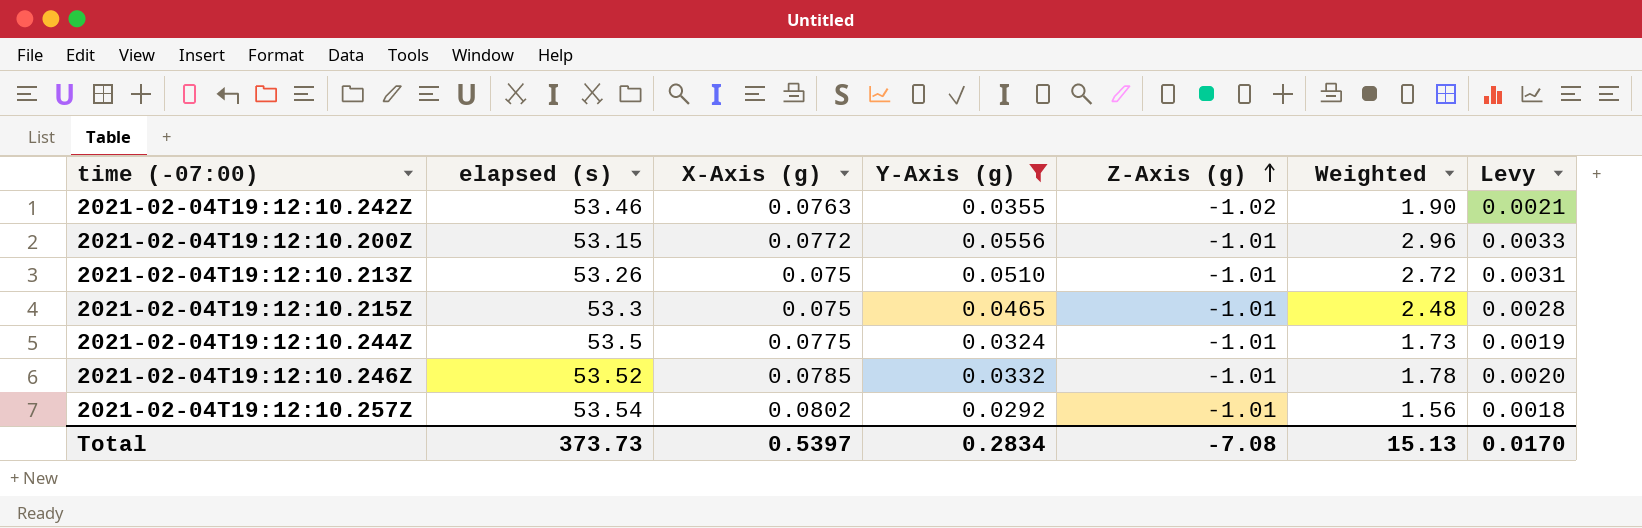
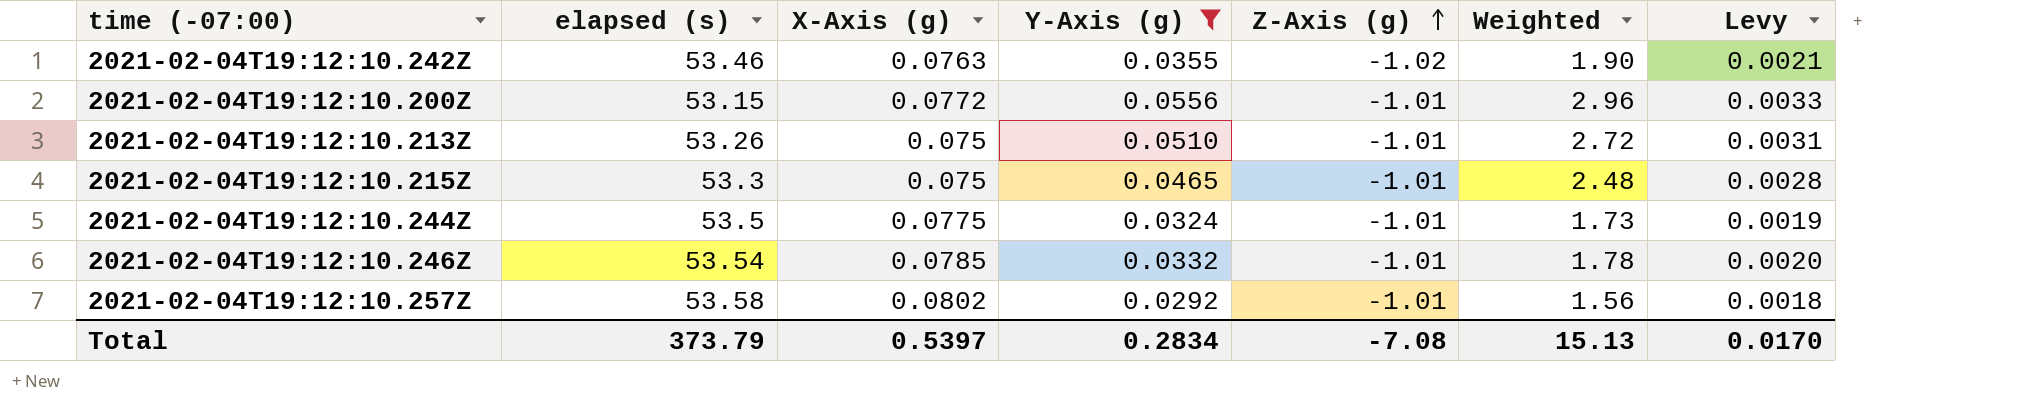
2021-02-04T19:12:10.246Z | elapsed (s): 53.52 -> 53.54
2021-02-04T19:12:10.257Z | elapsed (s): 53.54 -> 53.58
Total | elapsed (s): 373.73 -> 373.79

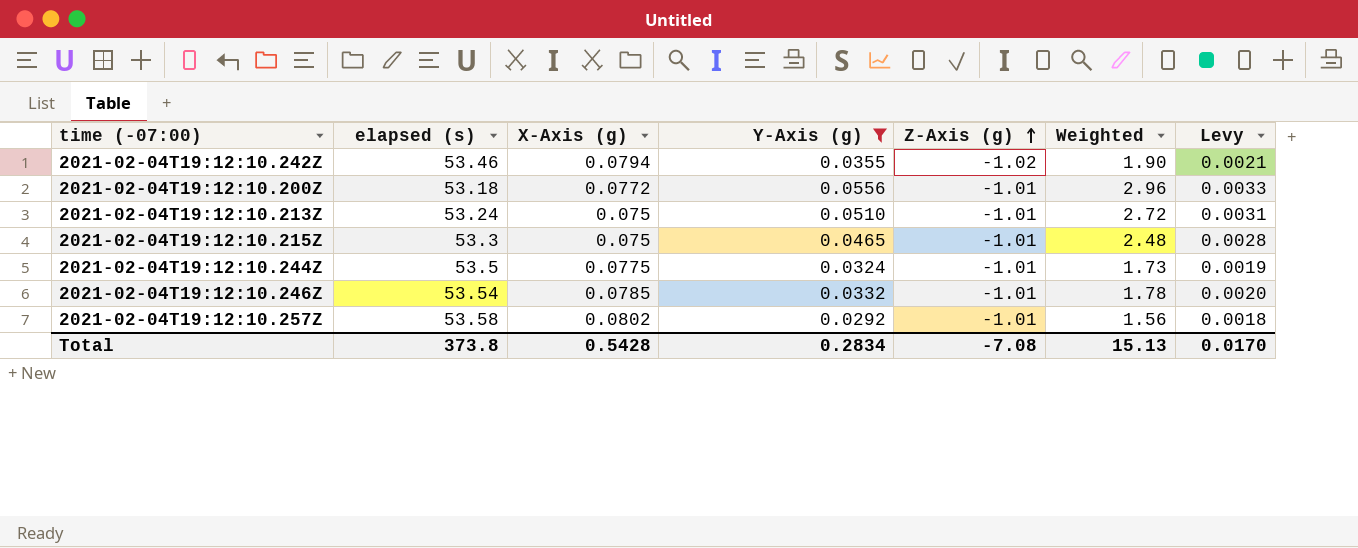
2021-02-04T19:12:10.242Z | X-Axis (g): 0.0763 -> 0.0794
2021-02-04T19:12:10.200Z | elapsed (s): 53.15 -> 53.18
2021-02-04T19:12:10.213Z | elapsed (s): 53.26 -> 53.24
Total | elapsed (s): 373.79 -> 373.8
Total | X-Axis (g): 0.5397 -> 0.5428

